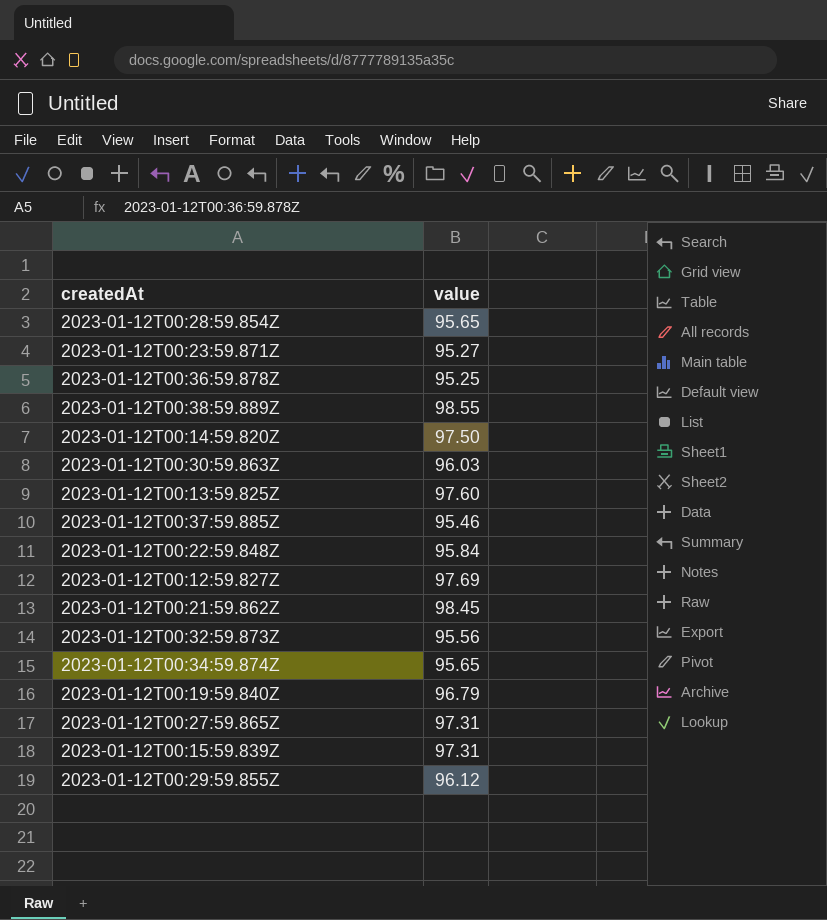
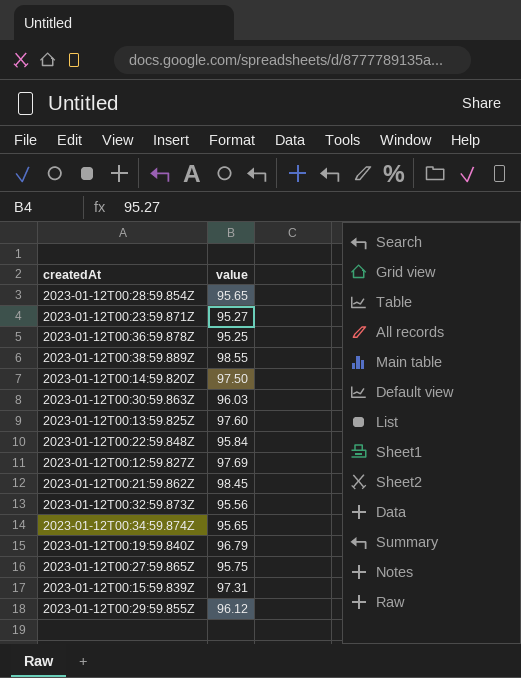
row 2023-01-12T00:37:59.885Z: 95.46 -> none
2023-01-12T00:27:59.865Z | value: 97.31 -> 95.75

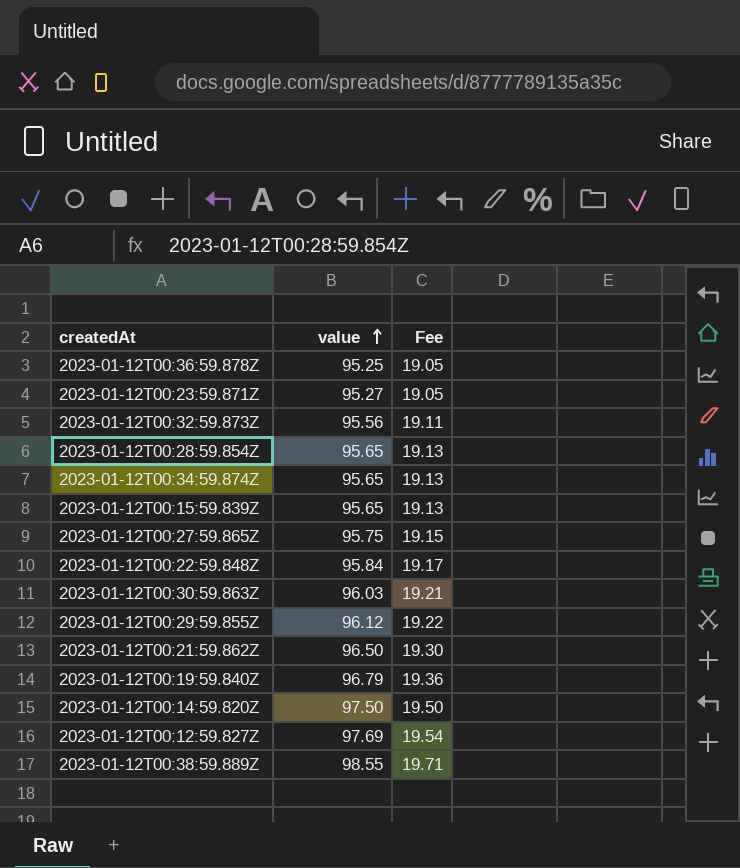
row order: none -> value ascending
column Fee | formula: none -> [value] * 0.2
row 2023-01-12T00:13:59.825Z: 97.60 -> none
2023-01-12T00:15:59.839Z | value: 97.31 -> 95.65
2023-01-12T00:21:59.862Z | value: 98.45 -> 96.50

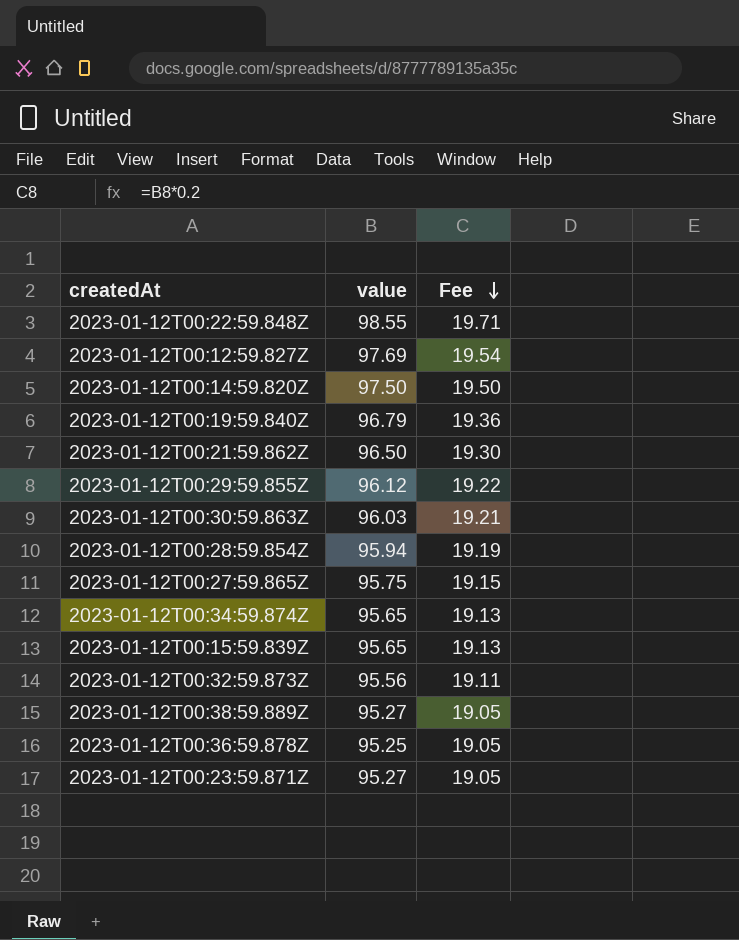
row order: value ascending -> Fee descending
2023-01-12T00:22:59.848Z | value: 95.84 -> 98.55
2023-01-12T00:22:59.848Z | Fee: 19.17 -> 19.71
2023-01-12T00:28:59.854Z | value: 95.65 -> 95.94
2023-01-12T00:28:59.854Z | Fee: 19.13 -> 19.19
2023-01-12T00:38:59.889Z | value: 98.55 -> 95.27
2023-01-12T00:38:59.889Z | Fee: 19.71 -> 19.05

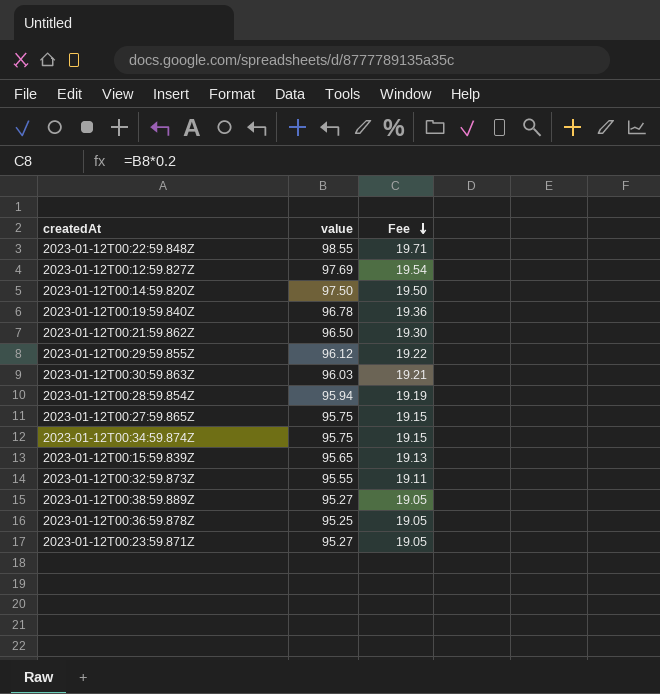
2023-01-12T00:19:59.840Z | value: 96.79 -> 96.78
2023-01-12T00:34:59.874Z | value: 95.65 -> 95.75
2023-01-12T00:34:59.874Z | Fee: 19.13 -> 19.15
2023-01-12T00:32:59.873Z | value: 95.56 -> 95.55

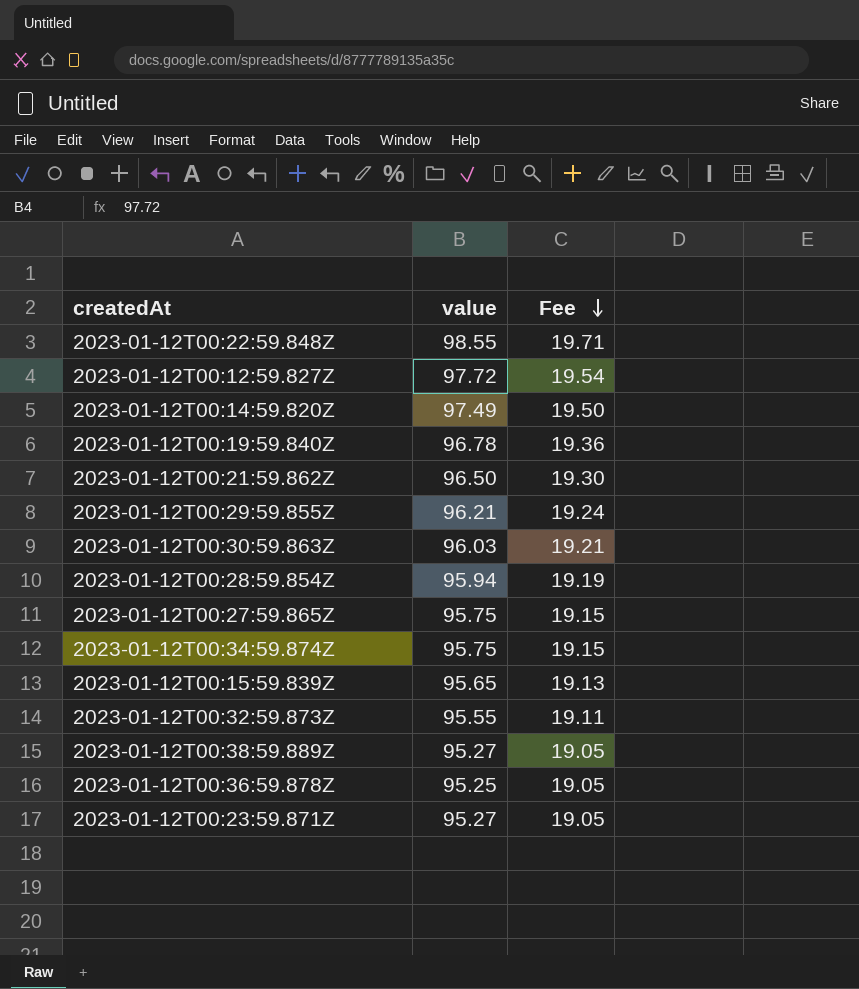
2023-01-12T00:12:59.827Z | value: 97.69 -> 97.72
2023-01-12T00:14:59.820Z | value: 97.50 -> 97.49
2023-01-12T00:29:59.855Z | value: 96.12 -> 96.21
2023-01-12T00:29:59.855Z | Fee: 19.22 -> 19.24

